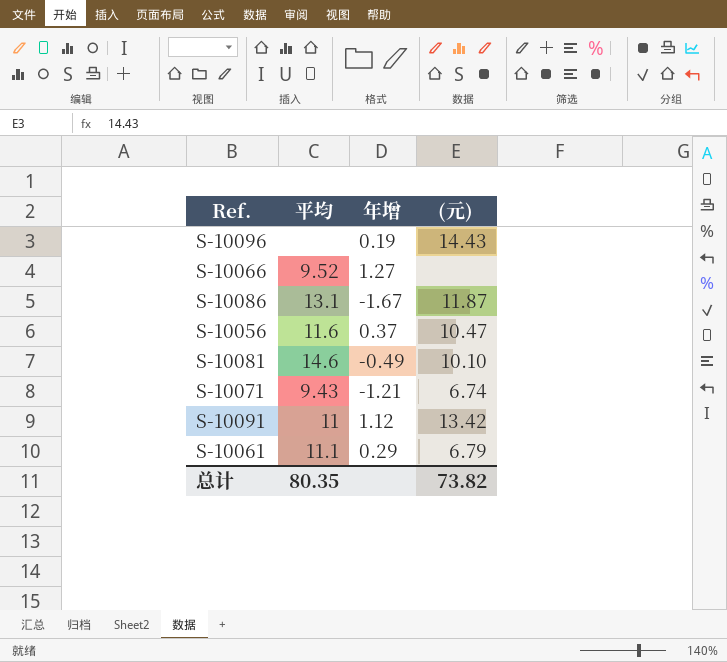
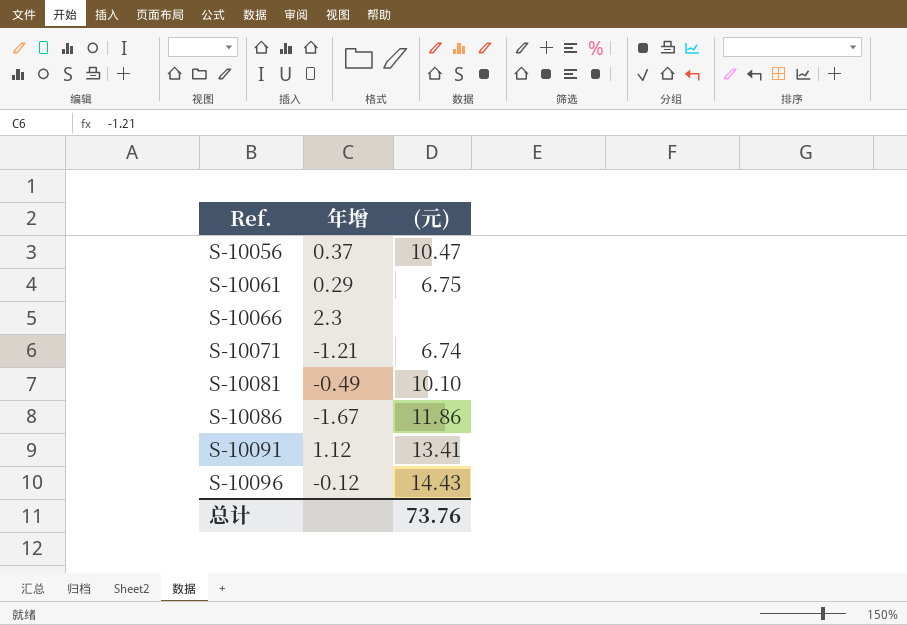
row order: none -> Ref. ascending
column 平均 | position: 2 -> none
S-10061 | (元): 6.79 -> 6.75
S-10066 | 年增: 1.27 -> 2.3
S-10086 | (元): 11.87 -> 11.86
S-10091 | (元): 13.42 -> 13.41
S-10096 | 年增: 0.19 -> -0.12
总计 | (元): 73.82 -> 73.76

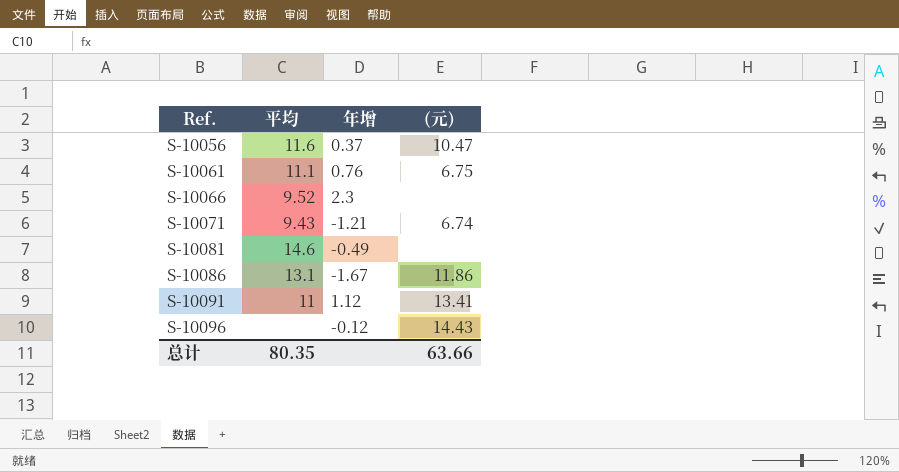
column 平均 | position: none -> 2
S-10061 | 年增: 0.29 -> 0.76
S-10081 | (元): 10.10 -> none
总计 | (元): 73.76 -> 63.66

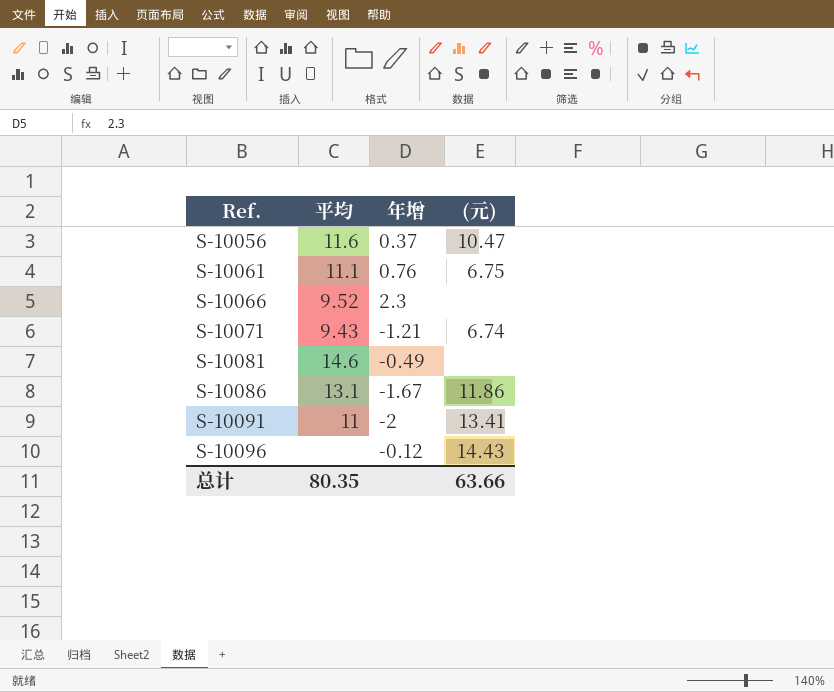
S-10091 | 年增: 1.12 -> -2

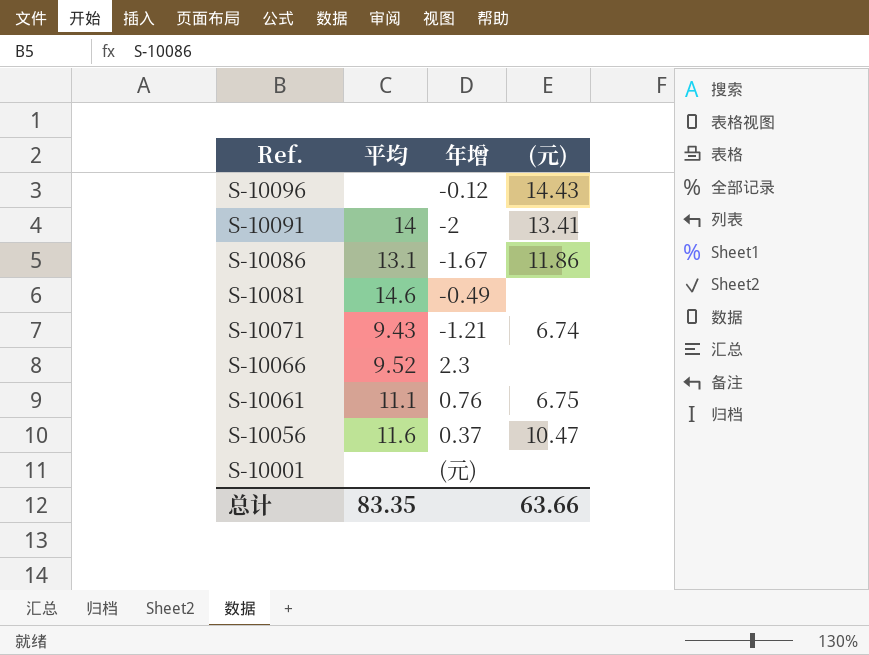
row order: Ref. ascending -> Ref. descending
S-10091 | 平均: 11 -> 14
row S-10001: none -> none | (元) | none
总计 | 平均: 80.35 -> 83.35

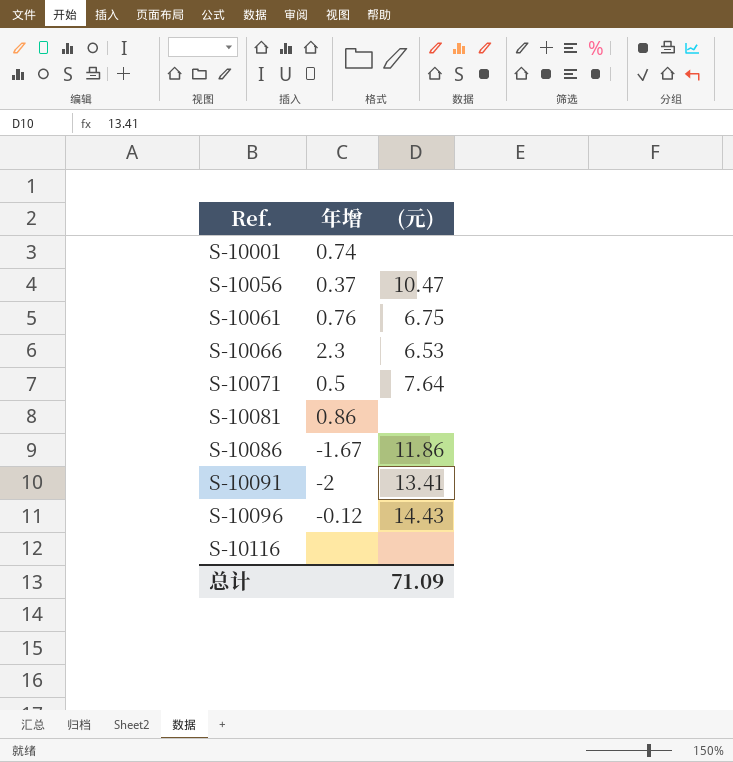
row order: Ref. descending -> Ref. ascending
column 平均 | position: 2 -> none
S-10001 | 年增: (元) -> 0.74
S-10066 | (元): none -> 6.53
S-10071 | 年增: -1.21 -> 0.5
S-10071 | (元): 6.74 -> 7.64
S-10081 | 年增: -0.49 -> 0.86
row S-10116: none -> none | none
总计 | (元): 63.66 -> 71.09

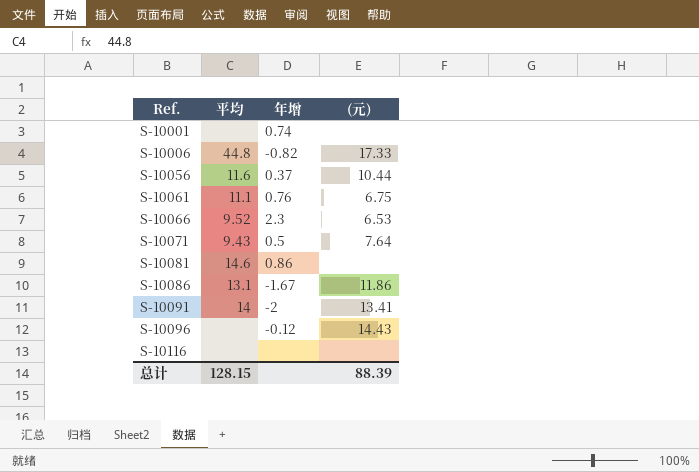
column 平均 | position: none -> 2
row S-10006: none -> 44.8 | -0.82 | 17.33
S-10056 | (元): 10.47 -> 10.44
总计 | (元): 71.09 -> 88.39

